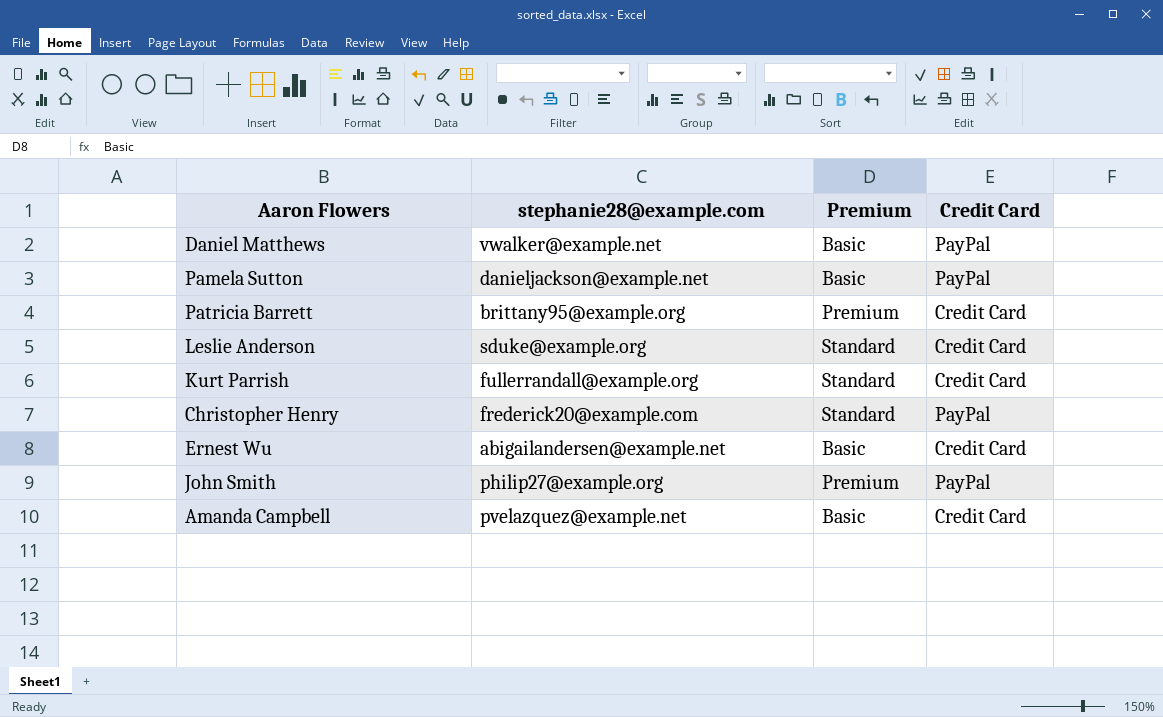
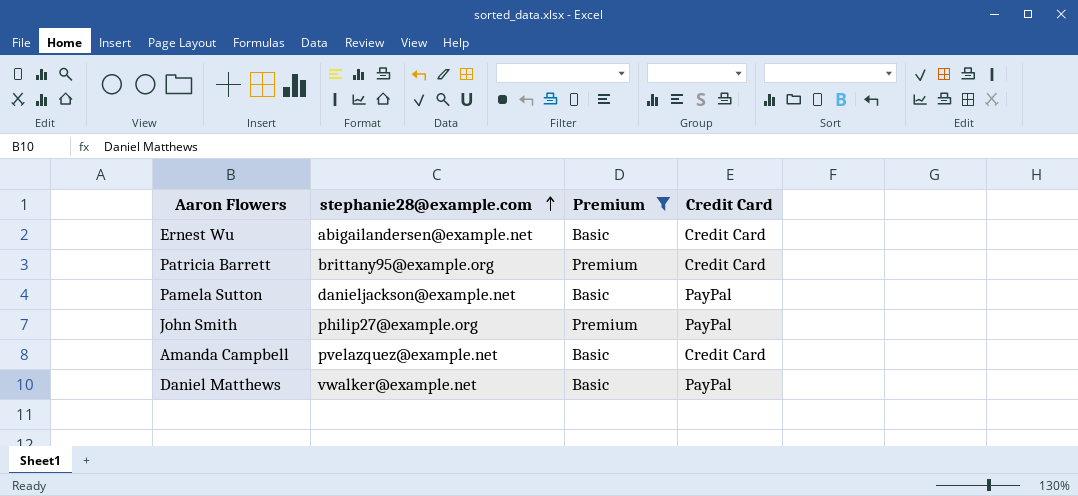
filter: none -> Premium != Standard
row order: none -> stephanie28@example.com ascending

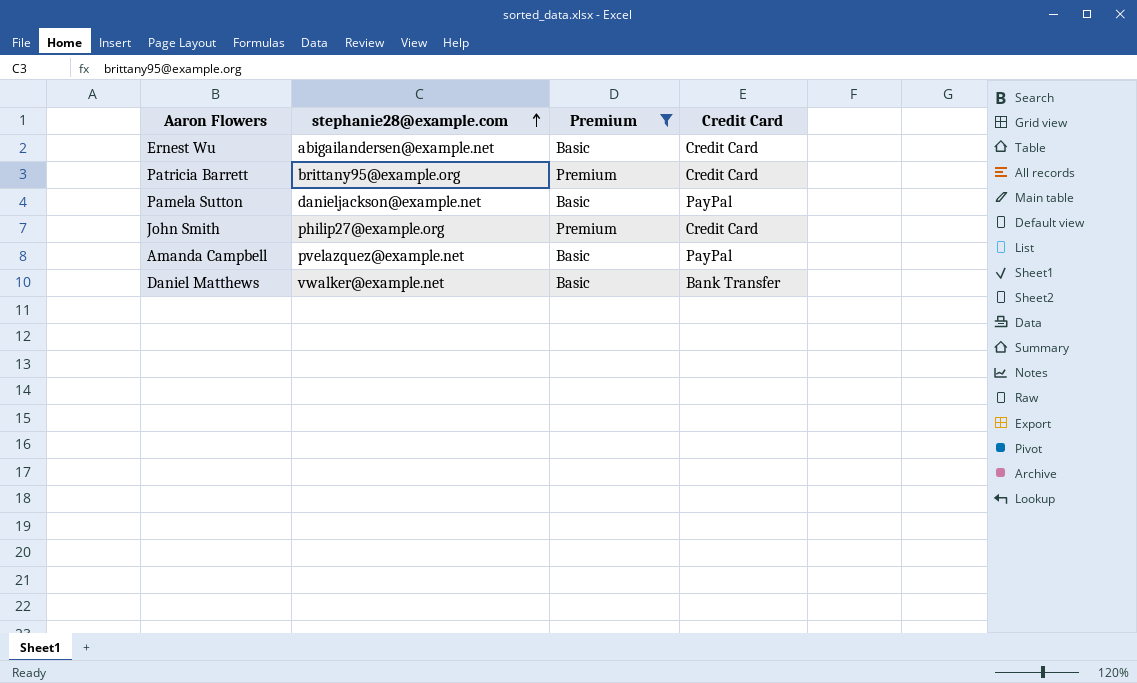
John Smith | Credit Card: PayPal -> Credit Card
Amanda Campbell | Credit Card: Credit Card -> PayPal
Daniel Matthews | Credit Card: PayPal -> Bank Transfer

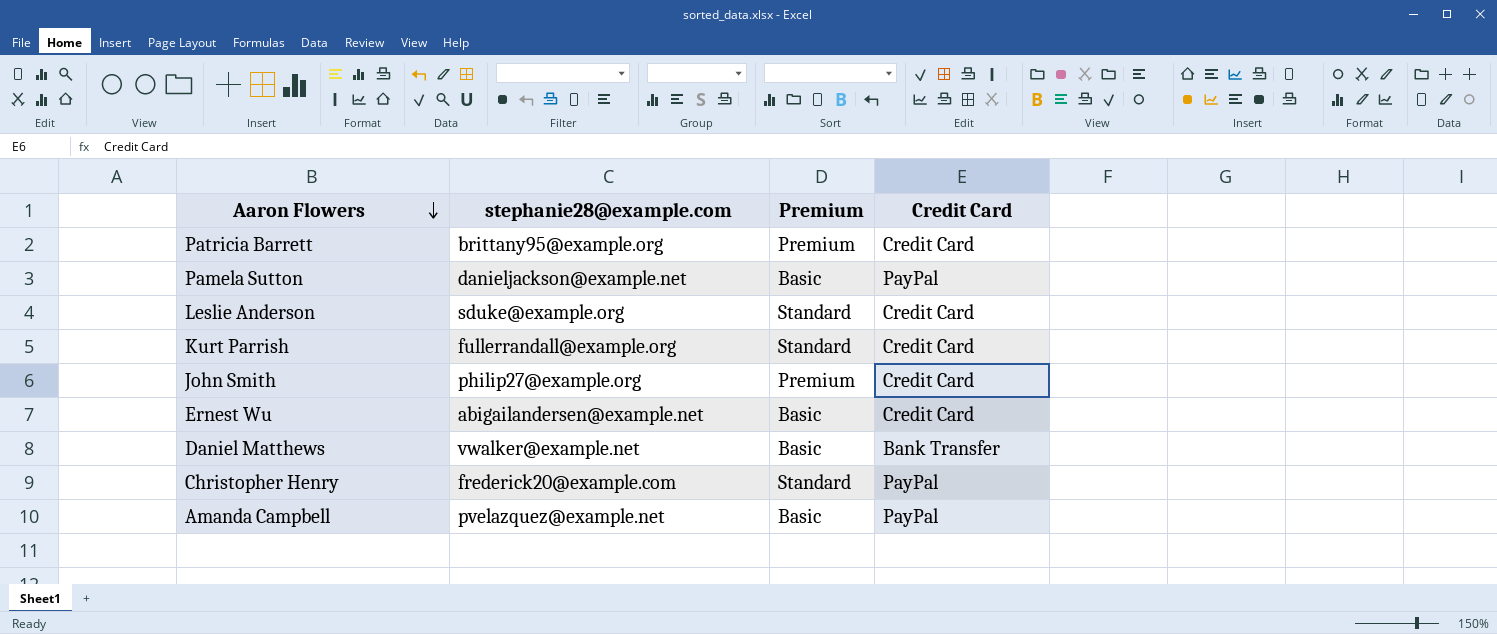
filter: Premium != Standard -> none
row order: stephanie28@example.com ascending -> Aaron Flowers descending

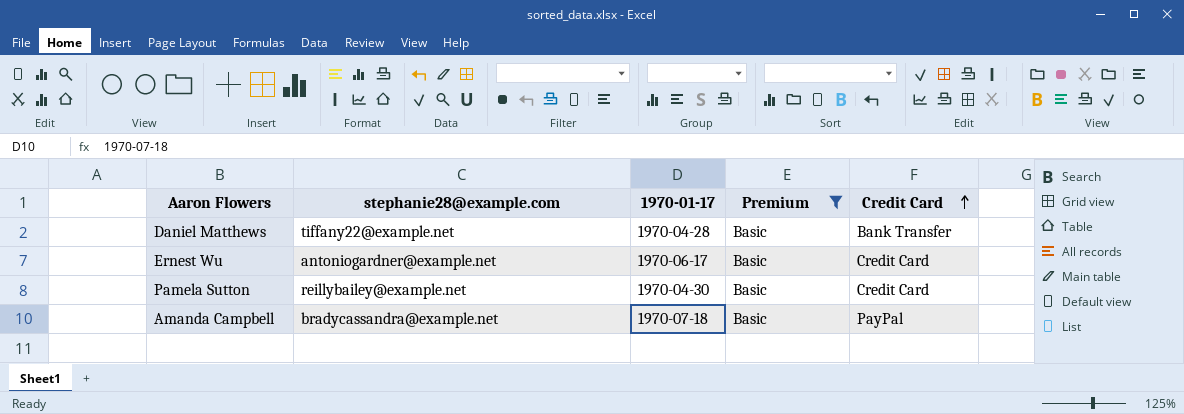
filter: none -> Premium = Basic
row order: Aaron Flowers descending -> Credit Card ascending
column 1970-01-17 | position: none -> 3
Daniel Matthews | stephanie28@example.com: vwalker@example.net -> tiffany22@example.net
Ernest Wu | stephanie28@example.com: abigailandersen@example.net -> antoniogardner@example.net
Pamela Sutton | stephanie28@example.com: danieljackson@example.net -> reillybailey@example.net
Pamela Sutton | Credit Card: PayPal -> Credit Card
Amanda Campbell | stephanie28@example.com: pvelazquez@example.net -> bradycassandra@example.net

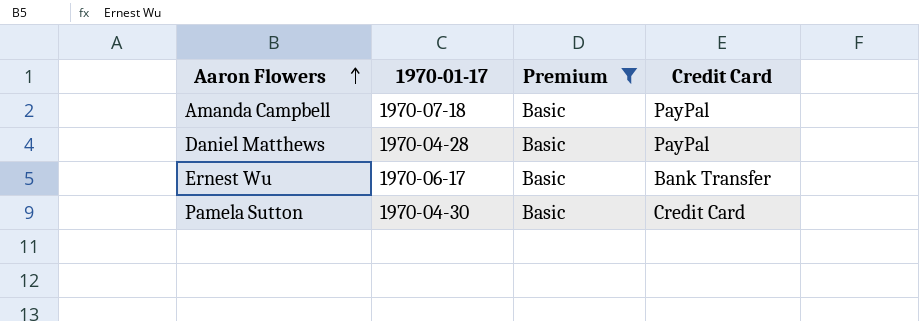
row order: Credit Card ascending -> Aaron Flowers ascending
column stephanie28@example.com | position: 2 -> none
Daniel Matthews | Credit Card: Bank Transfer -> PayPal
Ernest Wu | Credit Card: Credit Card -> Bank Transfer

